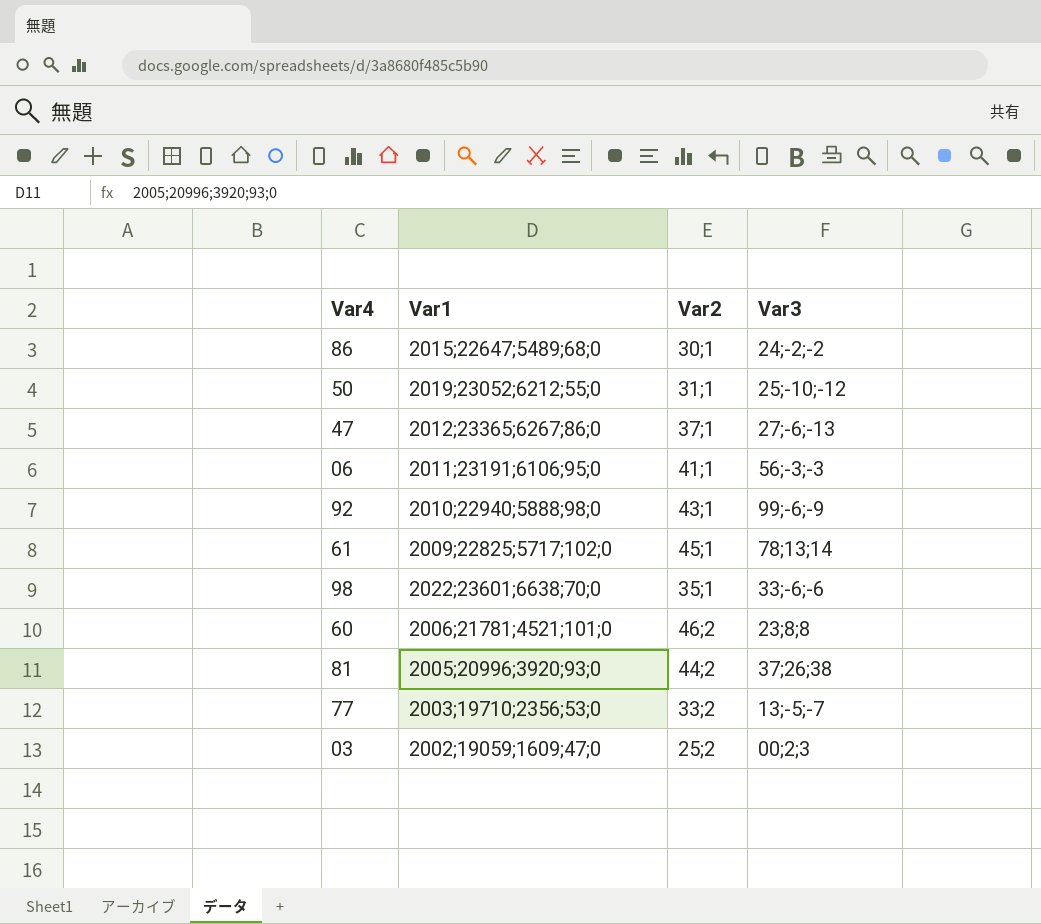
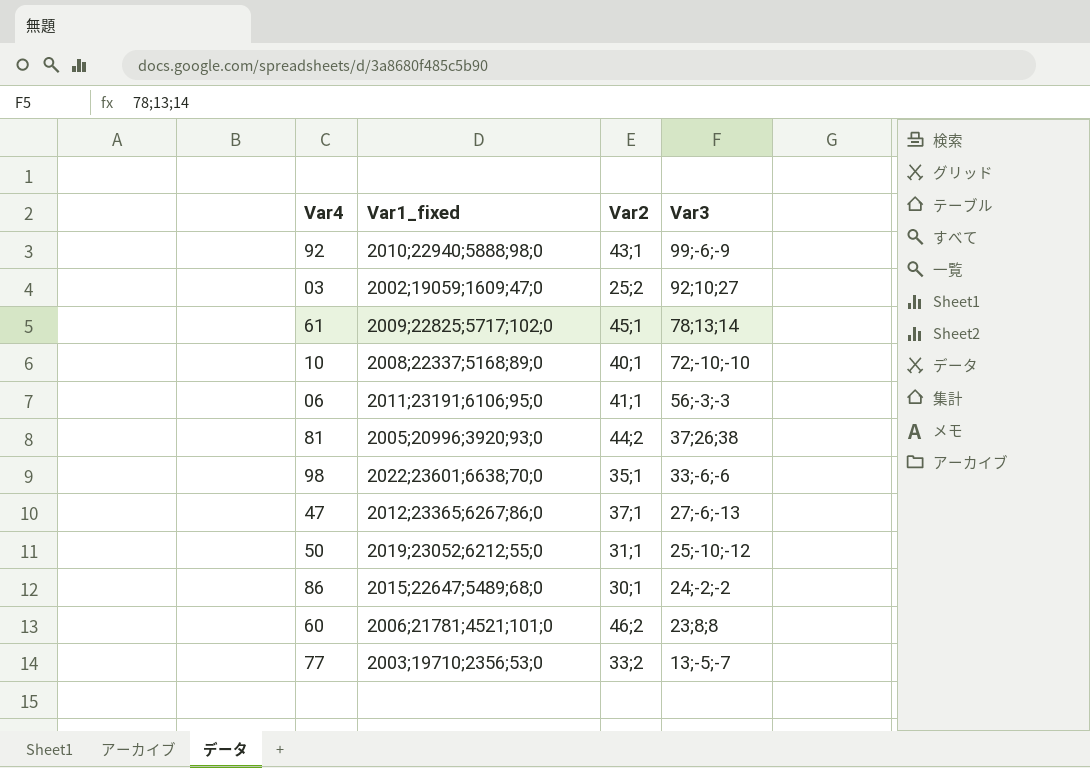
row order: none -> Var3 descending
column name: Var1 -> Var1_fixed
03 | Var3: 00;2;3 -> 92;10;27
row 10: none -> 2008;22337;5168;89;0 | 40;1 | 72;-10;-10

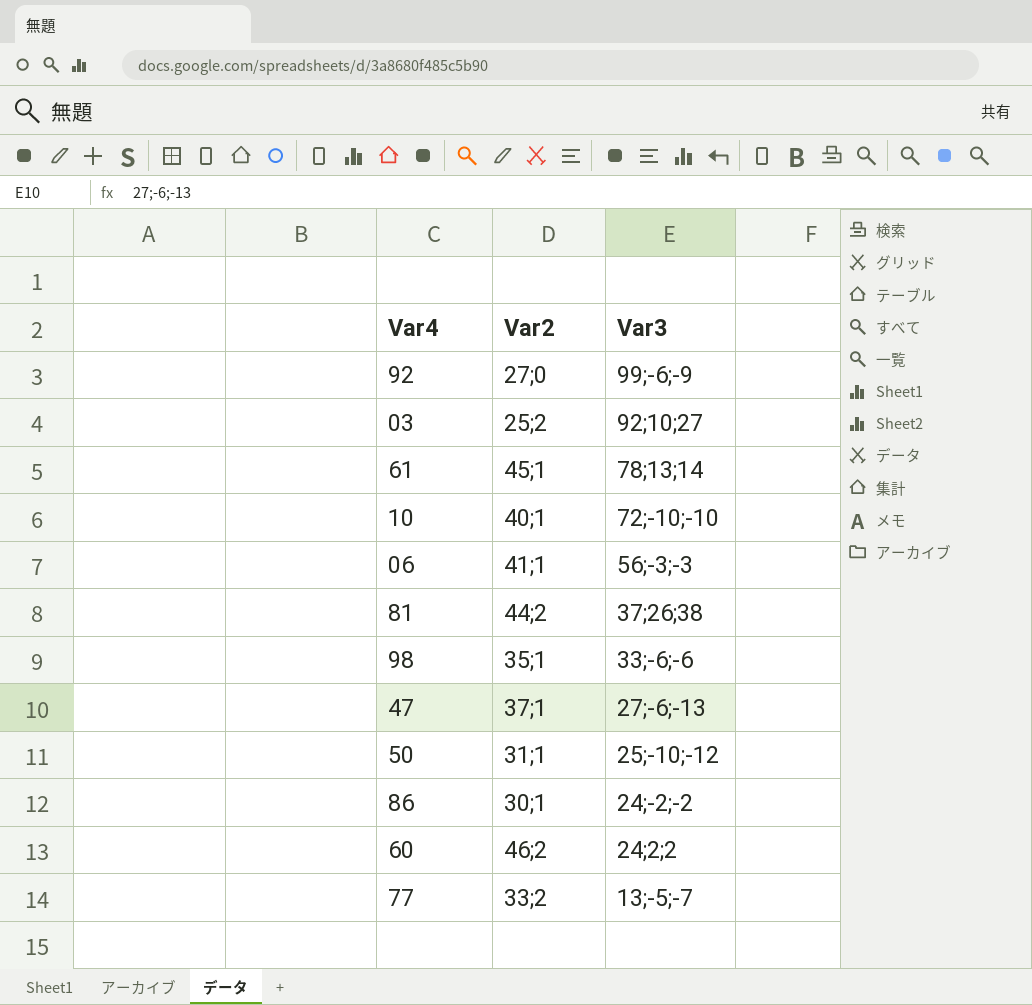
column Var1_fixed | position: 2 -> none
92 | Var2: 43;1 -> 27;0
60 | Var3: 23;8;8 -> 24;2;2

